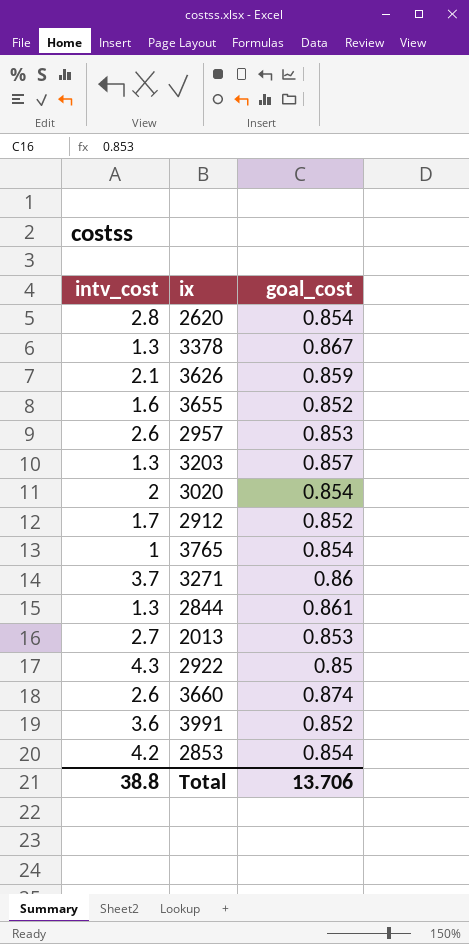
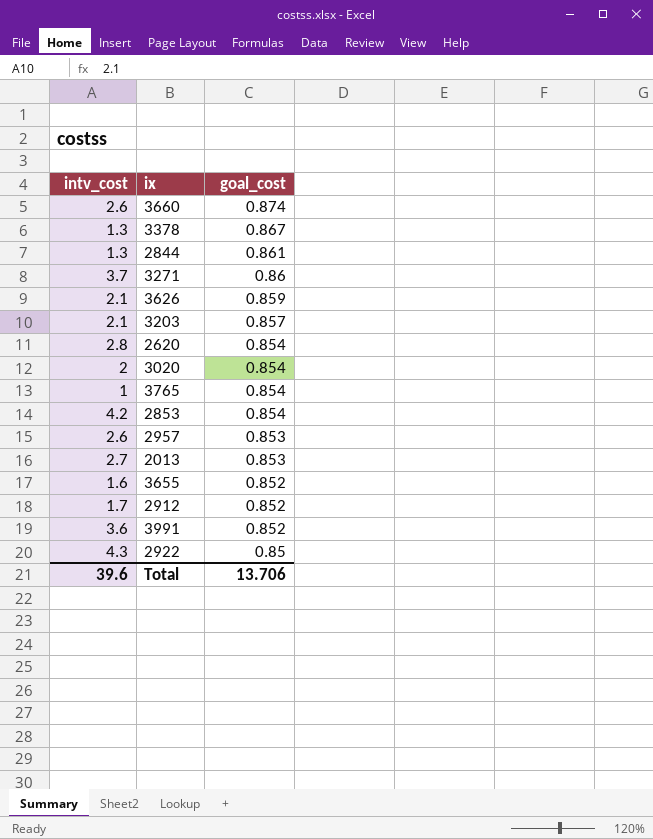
row order: none -> goal_cost descending
3203 | intv_cost: 1.3 -> 2.1
Total | intv_cost: 38.8 -> 39.6

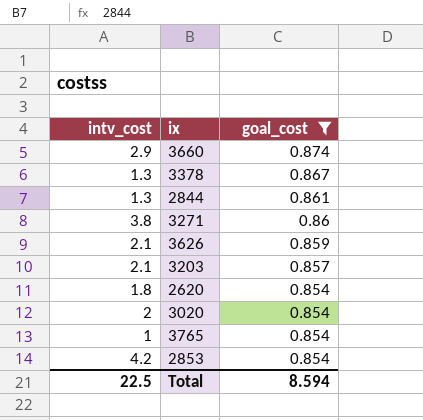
filter: none -> goal_cost >= 0.854
3660 | intv_cost: 2.6 -> 2.9
3271 | intv_cost: 3.7 -> 3.8
2620 | intv_cost: 2.8 -> 1.8
Total | intv_cost: 39.6 -> 22.5
Total | goal_cost: 13.706 -> 8.594

